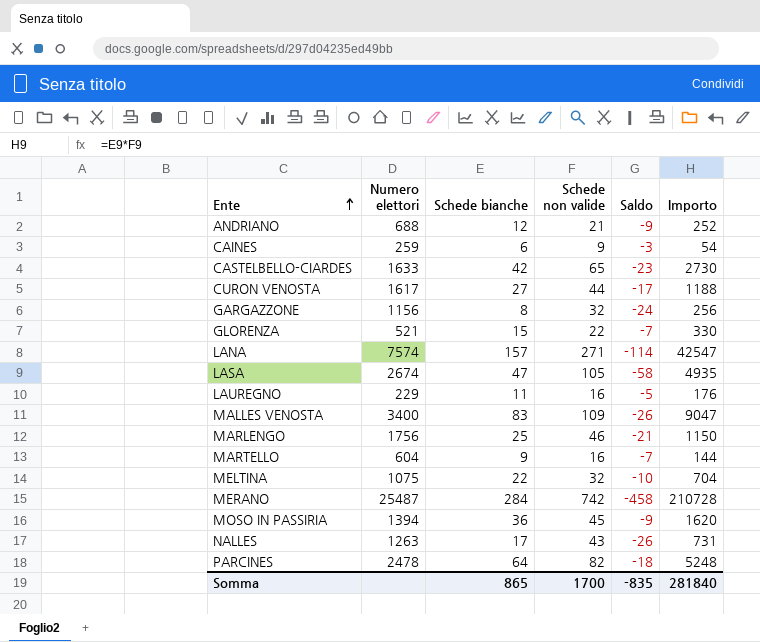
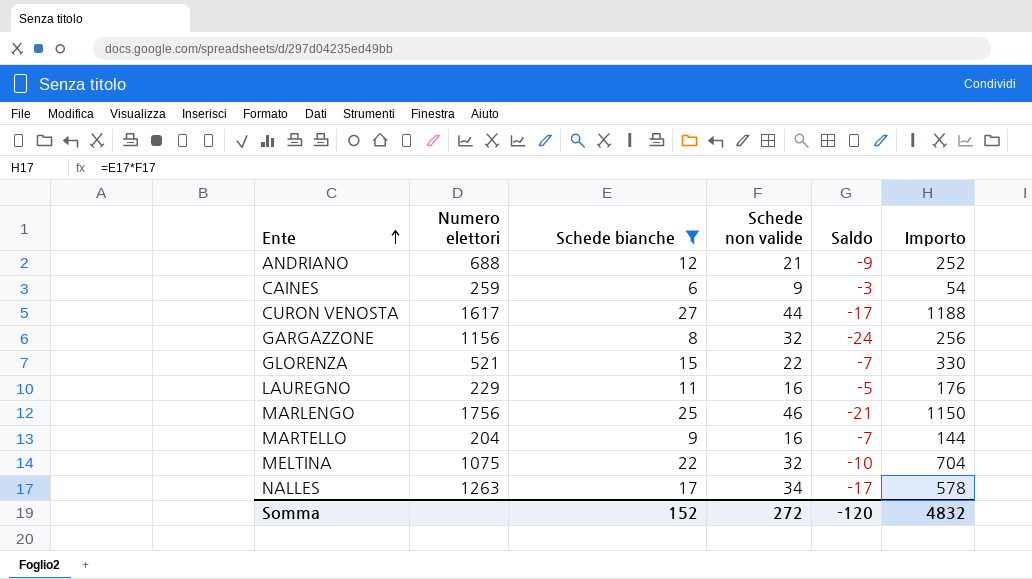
filter: none -> Schede bianche <= 27
MARTELLO | Numero elettori: 604 -> 204
NALLES | Schede non valide: 43 -> 34
NALLES | Saldo: -26 -> -17
NALLES | Importo: 731 -> 578
Somma | Schede bianche: 865 -> 152
Somma | Schede non valide: 1700 -> 272
Somma | Saldo: -835 -> -120
Somma | Importo: 281840 -> 4832

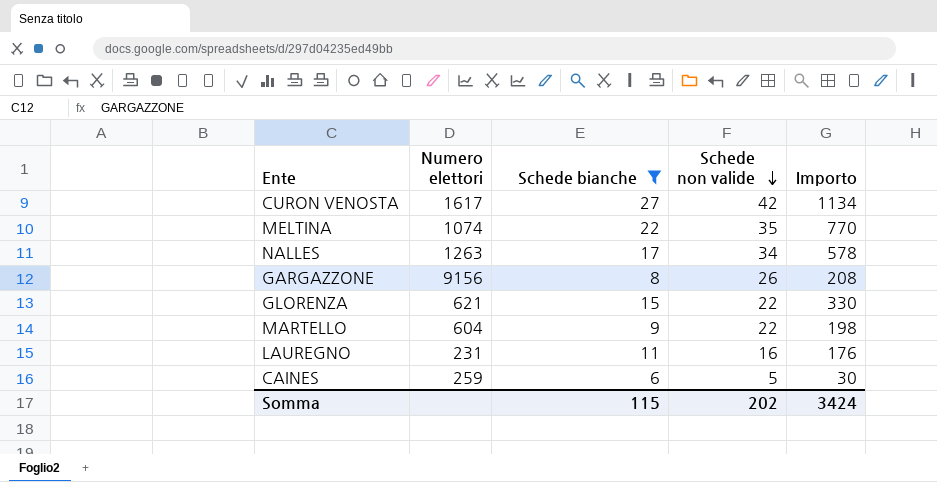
row order: Ente ascending -> Schede non valide descending
column Saldo | formula: [Schede bianche] - [Schede non valide] -> none
row ANDRIANO: 688 | 12 | 21 | -9 | 252 -> none
row MARLENGO: 1756 | 25 | 46 | -21 | 1150 -> none
CURON VENOSTA | Schede non valide: 44 -> 42
CURON VENOSTA | Importo: 1188 -> 1134
MELTINA | Numero elettori: 1075 -> 1074
MELTINA | Schede non valide: 32 -> 35
MELTINA | Importo: 704 -> 770
GARGAZZONE | Numero elettori: 1156 -> 9156
GARGAZZONE | Schede non valide: 32 -> 26
GARGAZZONE | Importo: 256 -> 208
GLORENZA | Numero elettori: 521 -> 621
MARTELLO | Numero elettori: 204 -> 604
MARTELLO | Schede non valide: 16 -> 22
MARTELLO | Importo: 144 -> 198
LAUREGNO | Numero elettori: 229 -> 231
CAINES | Schede non valide: 9 -> 5
CAINES | Importo: 54 -> 30
Somma | Schede bianche: 152 -> 115
Somma | Schede non valide: 272 -> 202
Somma | Importo: 4832 -> 3424

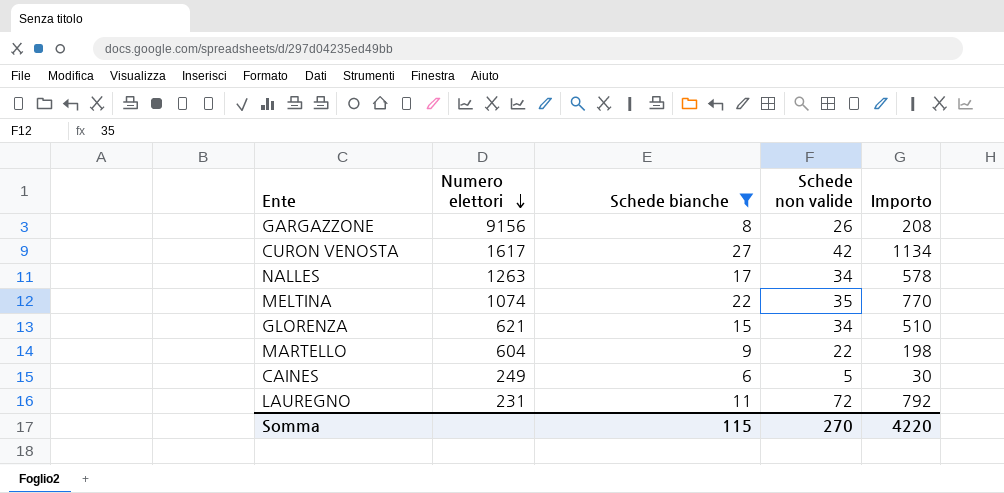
row order: Schede non valide descending -> Numero elettori descending
GLORENZA | Schede non valide: 22 -> 34
GLORENZA | Importo: 330 -> 510
CAINES | Numero elettori: 259 -> 249
LAUREGNO | Schede non valide: 16 -> 72
LAUREGNO | Importo: 176 -> 792
Somma | Schede non valide: 202 -> 270
Somma | Importo: 3424 -> 4220

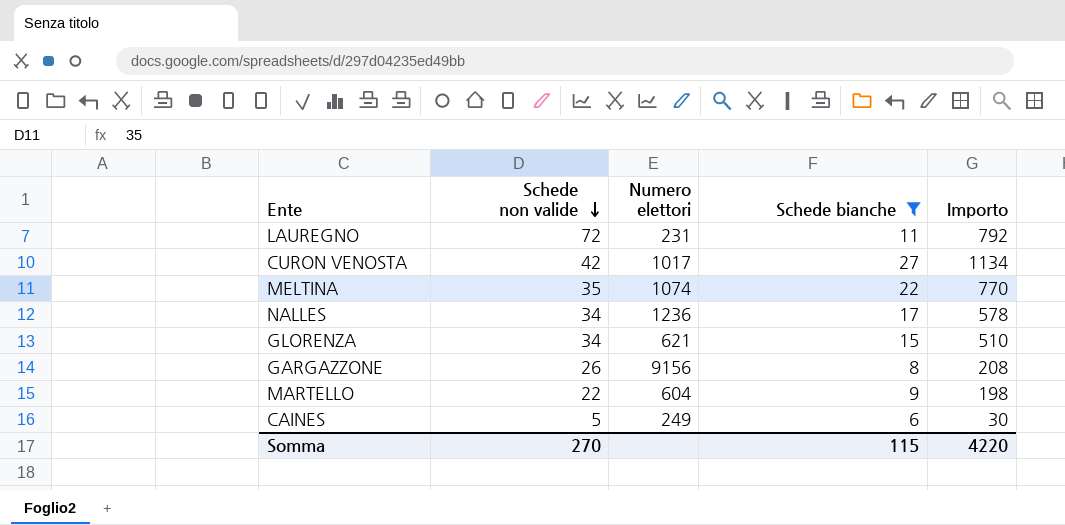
row order: Numero elettori descending -> Schede non valide descending
column Schede non valide | position: 4 -> 2
CURON VENOSTA | Numero elettori: 1617 -> 1017
NALLES | Numero elettori: 1263 -> 1236

